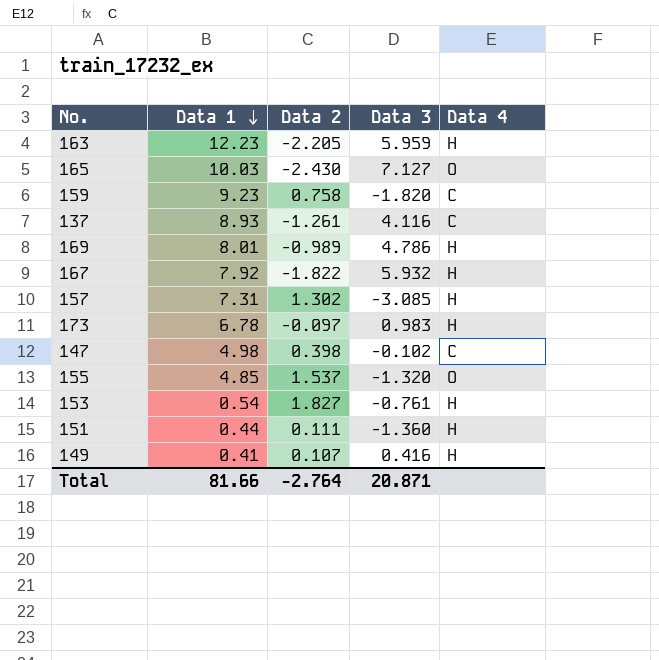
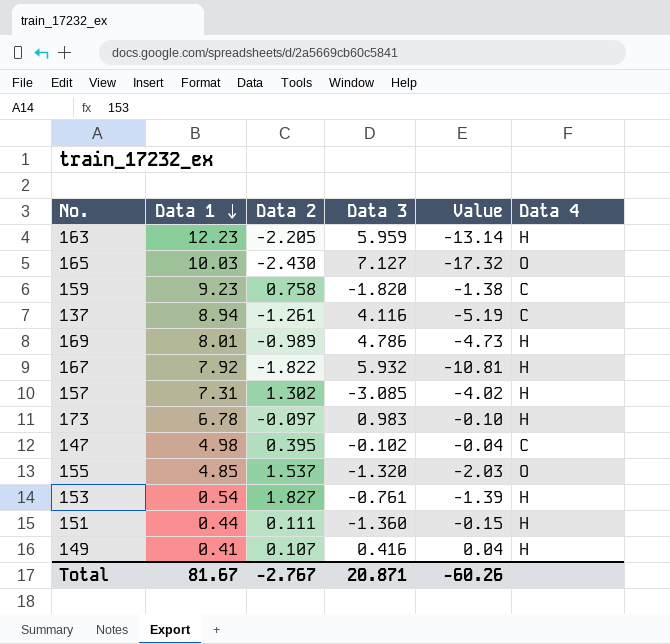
column Value | formula: none -> [Data 2] * [Data 3]
137 | Data 1: 8.93 -> 8.94
147 | Data 2: 0.398 -> 0.395
Total | Data 1: 81.66 -> 81.67
Total | Data 2: -2.764 -> -2.767

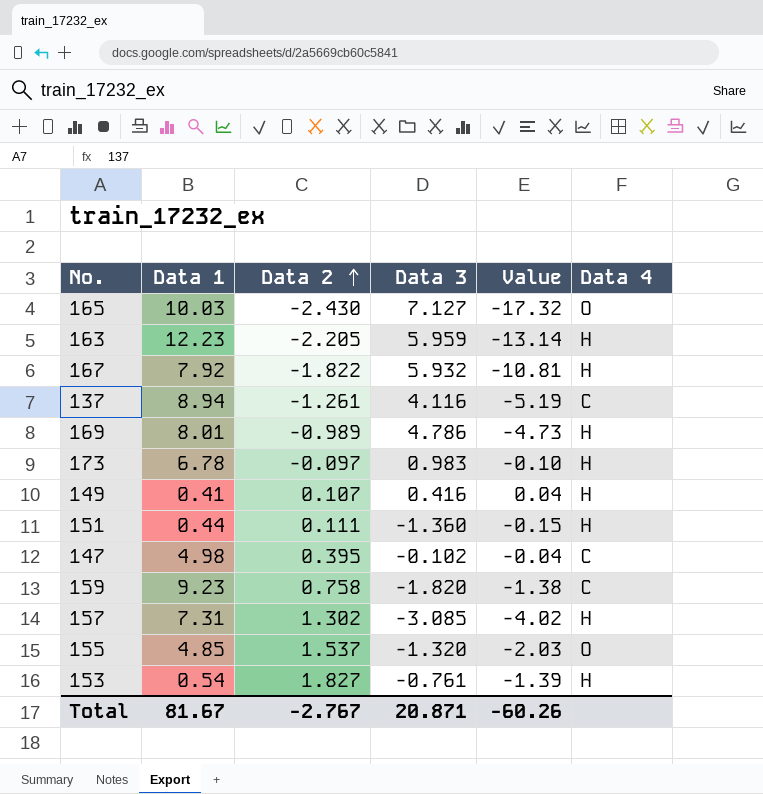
row order: Data 1 descending -> Data 2 ascending

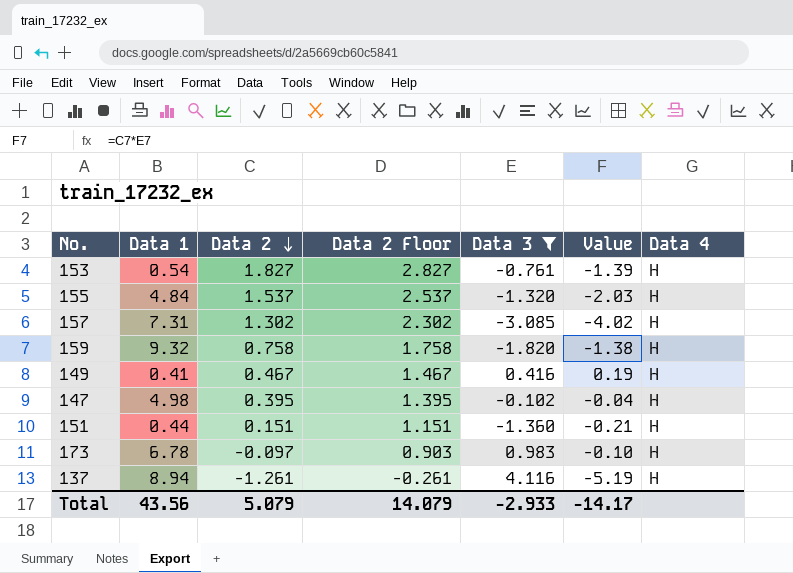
filter: none -> Data 3 <= 4.116
row order: Data 2 ascending -> Data 2 descending
column Data 2 Floor | formula: none -> [Data 2] + 1
155 | Data 1: 4.85 -> 4.84
155 | Data 4: O -> H
159 | Data 1: 9.23 -> 9.32
159 | Data 4: C -> H
149 | Data 2: 0.107 -> 0.467
149 | Value: 0.04 -> 0.19
147 | Data 4: C -> H
151 | Data 2: 0.111 -> 0.151
151 | Value: -0.15 -> -0.21
137 | Data 4: C -> H
Total | Data 1: 81.67 -> 43.56
Total | Data 2: -2.767 -> 5.079
Total | Data 3: 20.871 -> -2.933
Total | Value: -60.26 -> -14.17

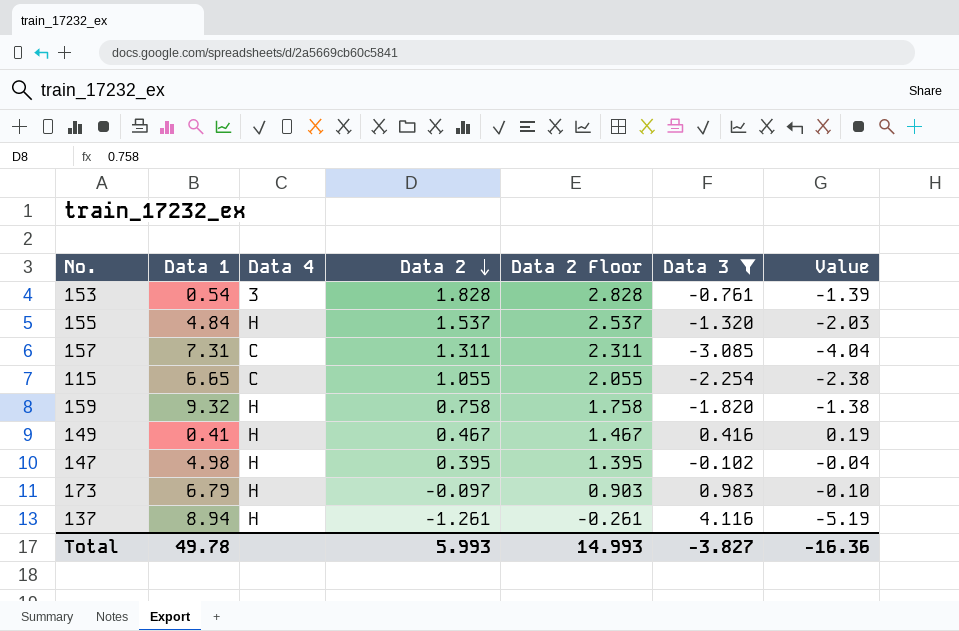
column Data 4 | position: 7 -> 3
row 151: 0.44 | 0.151 | 1.151 | -1.360 | -0.21 | H -> none
153 | Data 4: H -> 3
153 | Data 2: 1.827 -> 1.828
153 | Data 2 Floor: 2.827 -> 2.828
157 | Data 4: H -> C
157 | Data 2: 1.302 -> 1.311
157 | Data 2 Floor: 2.302 -> 2.311
157 | Value: -4.02 -> -4.04
row 115: none -> 6.65 | C | 1.055 | 2.055 | -2.254 | -2.38
173 | Data 1: 6.78 -> 6.79
Total | Data 1: 43.56 -> 49.78
Total | Data 2: 5.079 -> 5.993
Total | Data 2 Floor: 14.079 -> 14.993
Total | Data 3: -2.933 -> -3.827
Total | Value: -14.17 -> -16.36

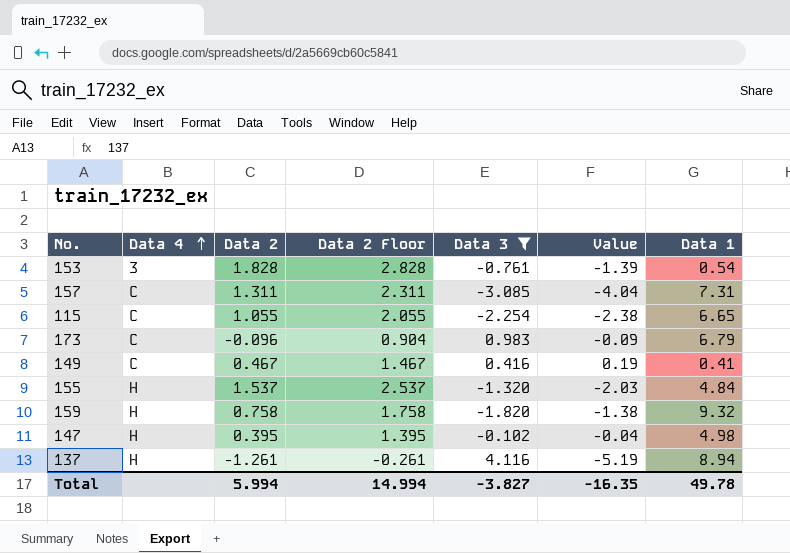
row order: Data 2 descending -> Data 4 ascending
column Data 1 | position: 2 -> 7
173 | Data 4: H -> C
173 | Data 2: -0.097 -> -0.096
173 | Data 2 Floor: 0.903 -> 0.904
173 | Value: -0.10 -> -0.09
149 | Data 4: H -> C
Total | Data 2: 5.993 -> 5.994
Total | Data 2 Floor: 14.993 -> 14.994
Total | Value: -16.36 -> -16.35

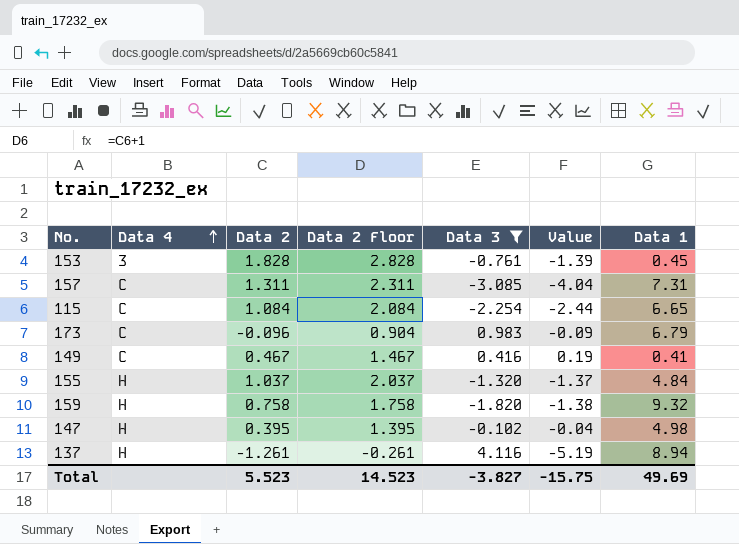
153 | Data 1: 0.54 -> 0.45
115 | Data 2: 1.055 -> 1.084
115 | Data 2 Floor: 2.055 -> 2.084
115 | Value: -2.38 -> -2.44
155 | Data 2: 1.537 -> 1.037
155 | Data 2 Floor: 2.537 -> 2.037
155 | Value: -2.03 -> -1.37
Total | Data 2: 5.994 -> 5.523
Total | Data 2 Floor: 14.994 -> 14.523
Total | Value: -16.35 -> -15.75
Total | Data 1: 49.78 -> 49.69

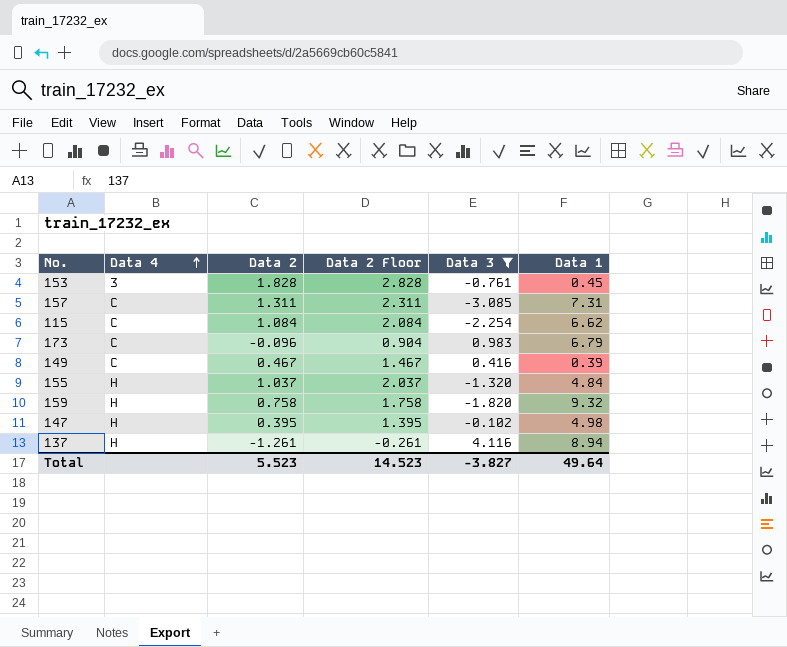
column Value | formula: [Data 2] * [Data 3] -> none
115 | Data 1: 6.65 -> 6.62
149 | Data 1: 0.41 -> 0.39
Total | Data 1: 49.69 -> 49.64

